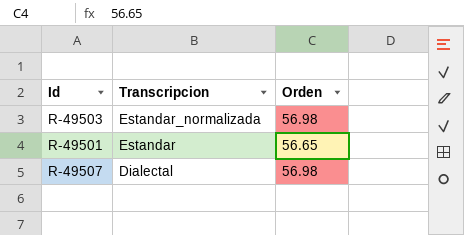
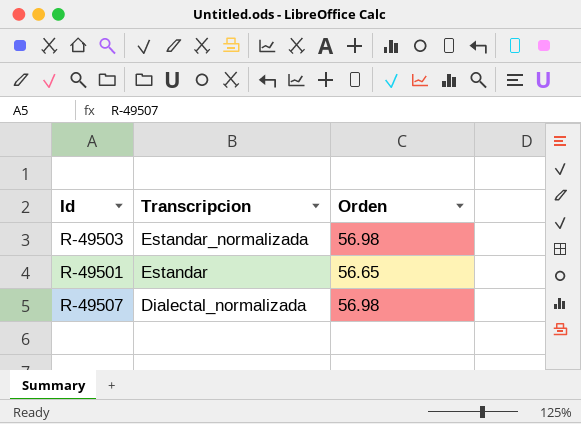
R-49507 | Transcripcion: Dialectal -> Dialectal_normalizada

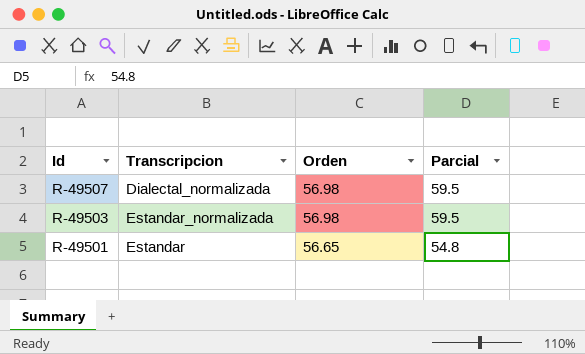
row order: Transcripcion descending -> Id descending
column Parcial | position: none -> 4

